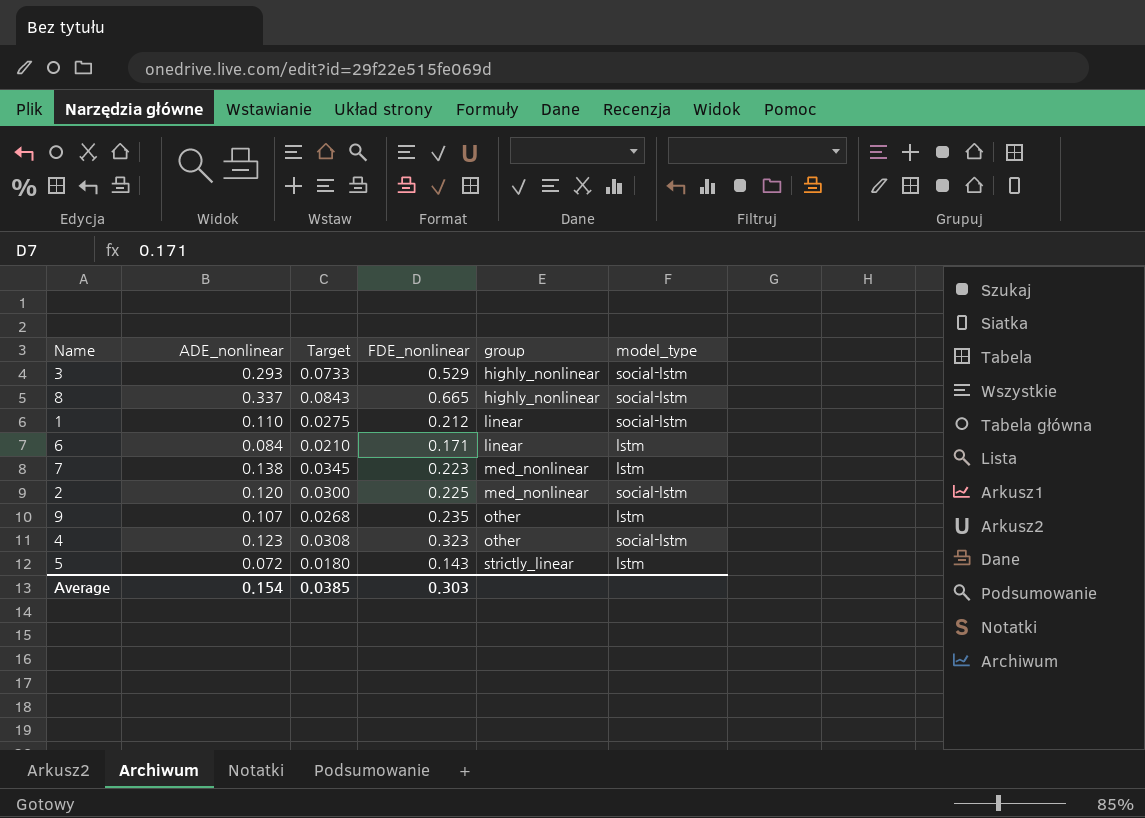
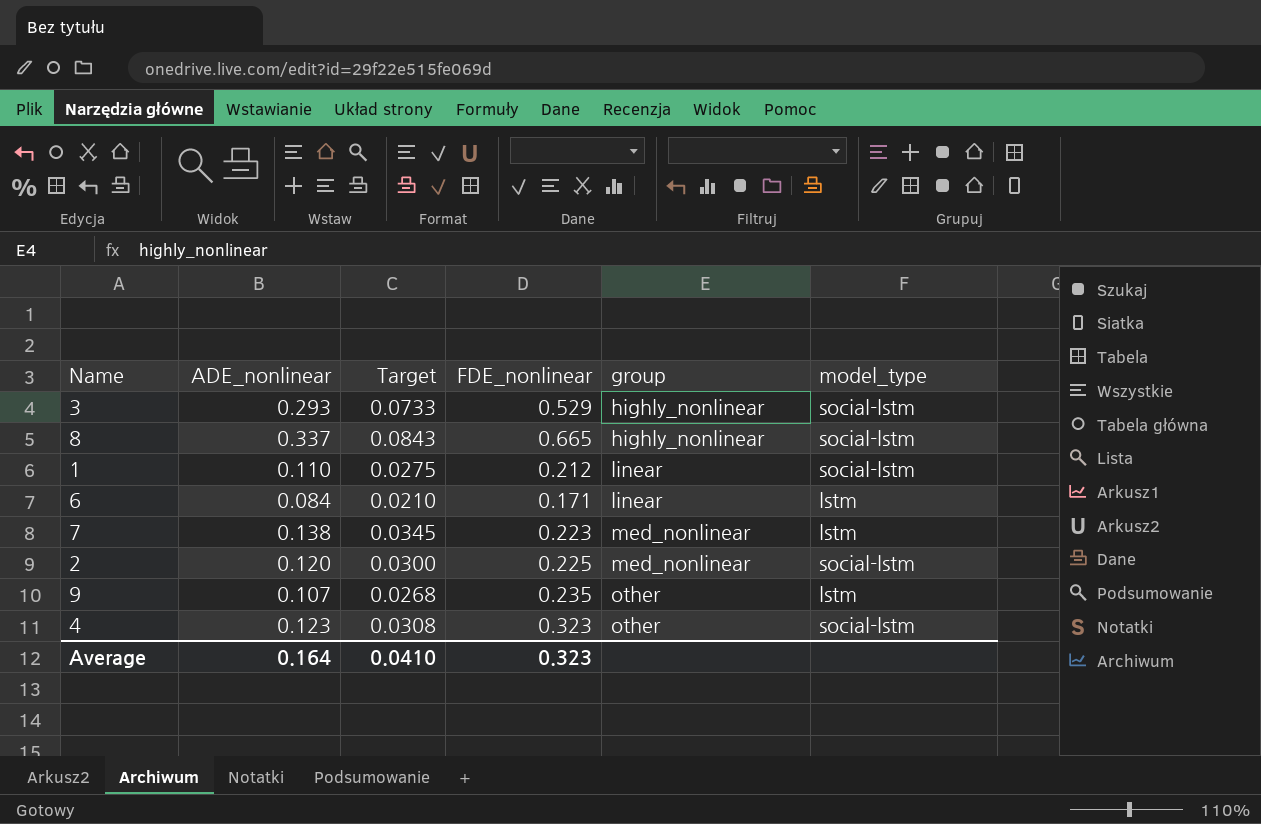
row 5: 0.072 | 0.0180 | 0.143 | strictly_linear | lstm -> none
Average | ADE_nonlinear: 0.154 -> 0.164
Average | Target: 0.0385 -> 0.0410
Average | FDE_nonlinear: 0.303 -> 0.323

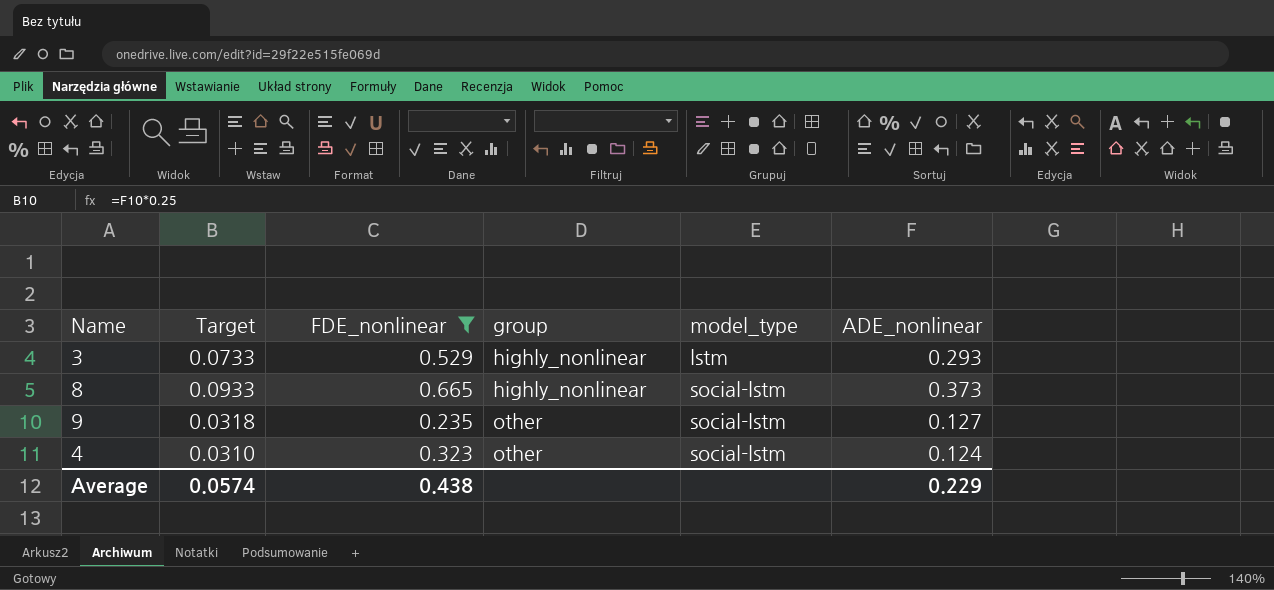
filter: none -> FDE_nonlinear >= 0.235
column ADE_nonlinear | position: 2 -> 6
3 | model_type: social-lstm -> lstm
8 | Target: 0.0843 -> 0.0933
8 | ADE_nonlinear: 0.337 -> 0.373
9 | Target: 0.0268 -> 0.0318
9 | model_type: lstm -> social-lstm
9 | ADE_nonlinear: 0.107 -> 0.127
4 | Target: 0.0308 -> 0.0310
4 | ADE_nonlinear: 0.123 -> 0.124
Average | Target: 0.0410 -> 0.0574
Average | FDE_nonlinear: 0.323 -> 0.438
Average | ADE_nonlinear: 0.164 -> 0.229

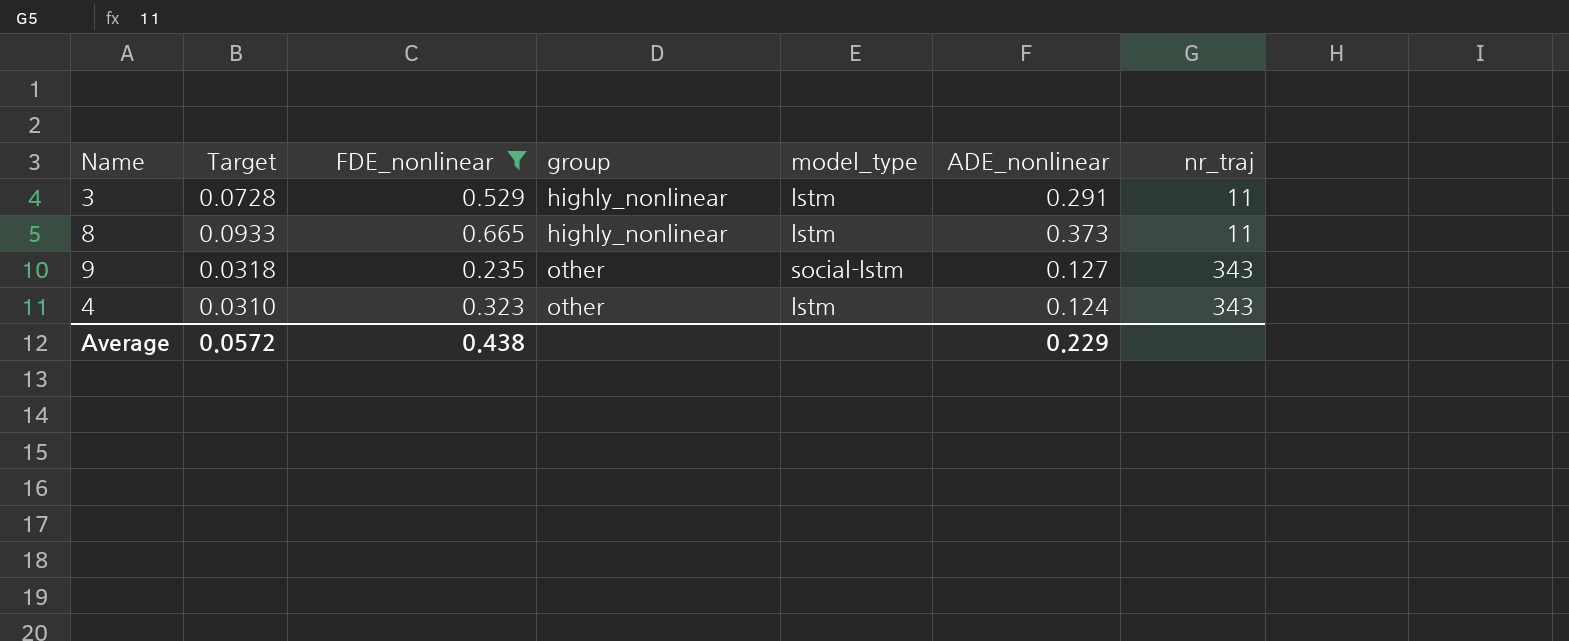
column nr_traj | position: none -> 7
3 | Target: 0.0733 -> 0.0728
3 | ADE_nonlinear: 0.293 -> 0.291
8 | model_type: social-lstm -> lstm
4 | model_type: social-lstm -> lstm
Average | Target: 0.0574 -> 0.0572

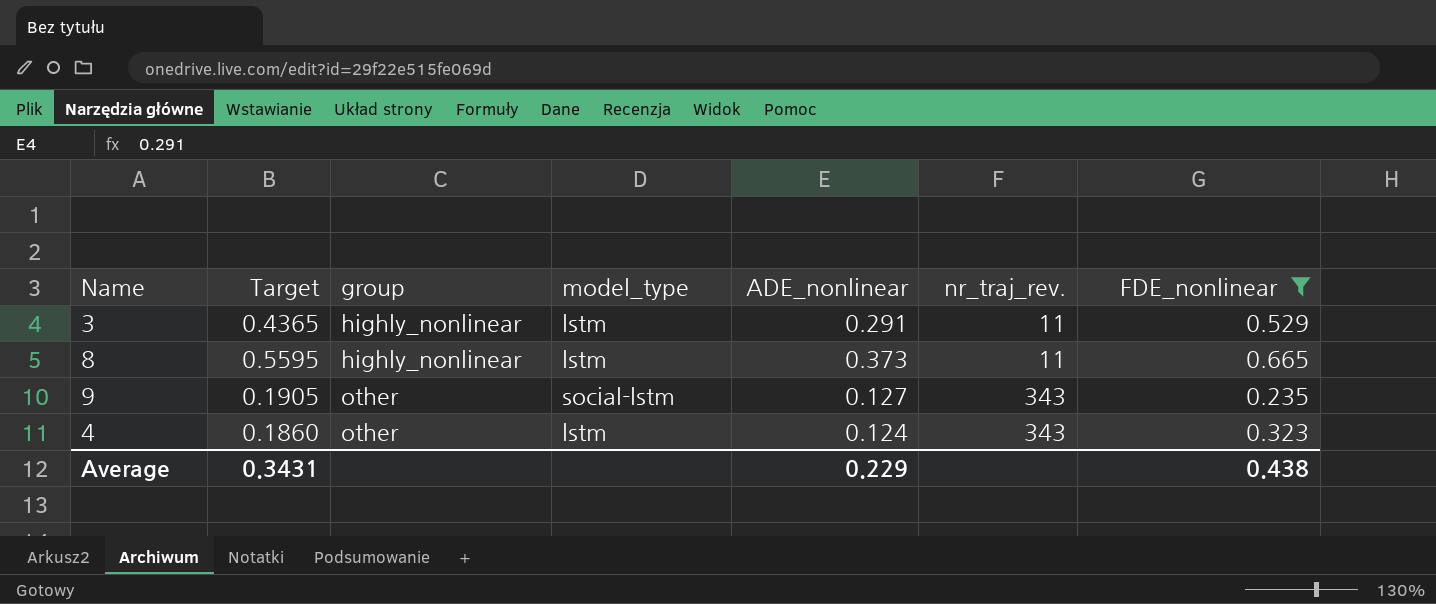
column Target | formula: [ADE_nonlinear] * 0.25 -> [ADE_nonlinear] * 1.5
column name: nr_traj -> nr_traj_rev.
column FDE_nonlinear | position: 3 -> 7
Average | Target: 0.0572 -> 0.3431

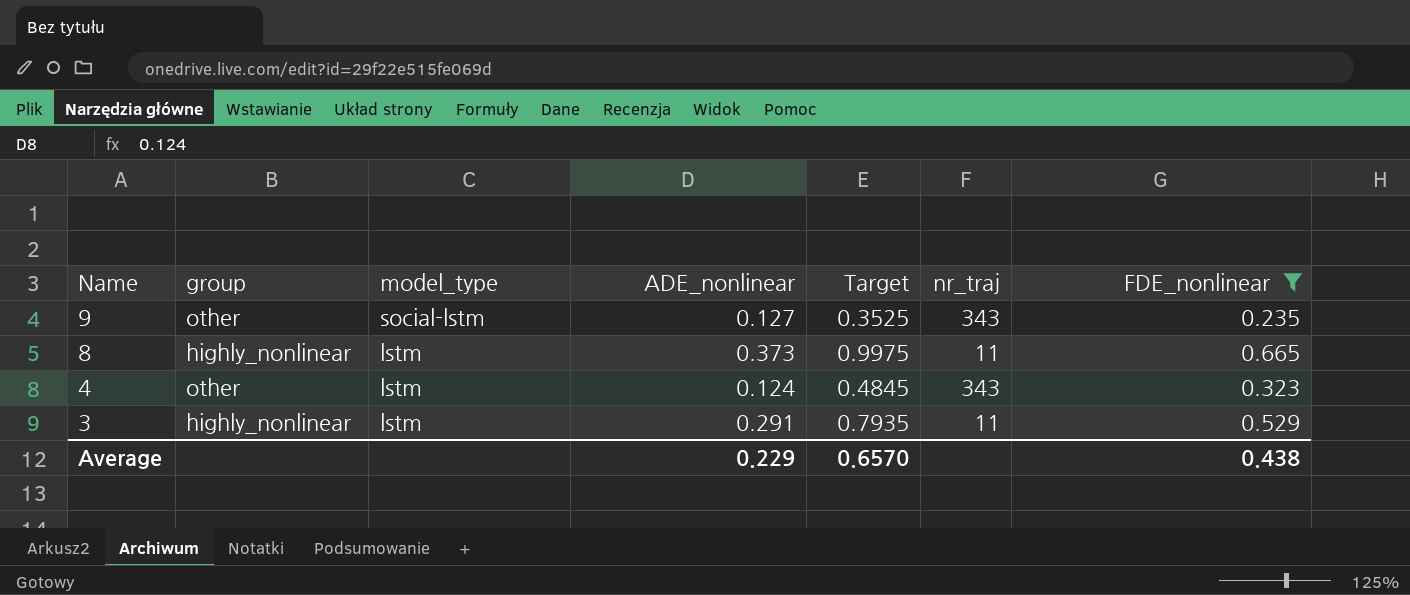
row order: group ascending -> Name descending
column Target | formula: [ADE_nonlinear] * 1.5 -> [FDE_nonlinear] * 1.5
column Target | position: 2 -> 5
column name: nr_traj_rev. -> nr_traj
Average | Target: 0.3431 -> 0.6570

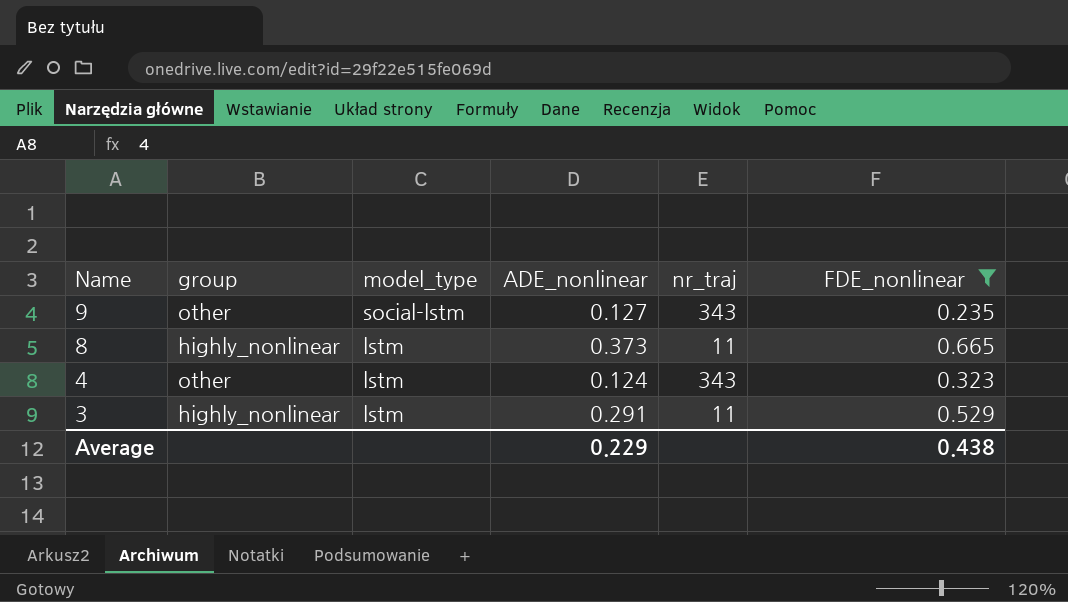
column Target | formula: [FDE_nonlinear] * 1.5 -> none

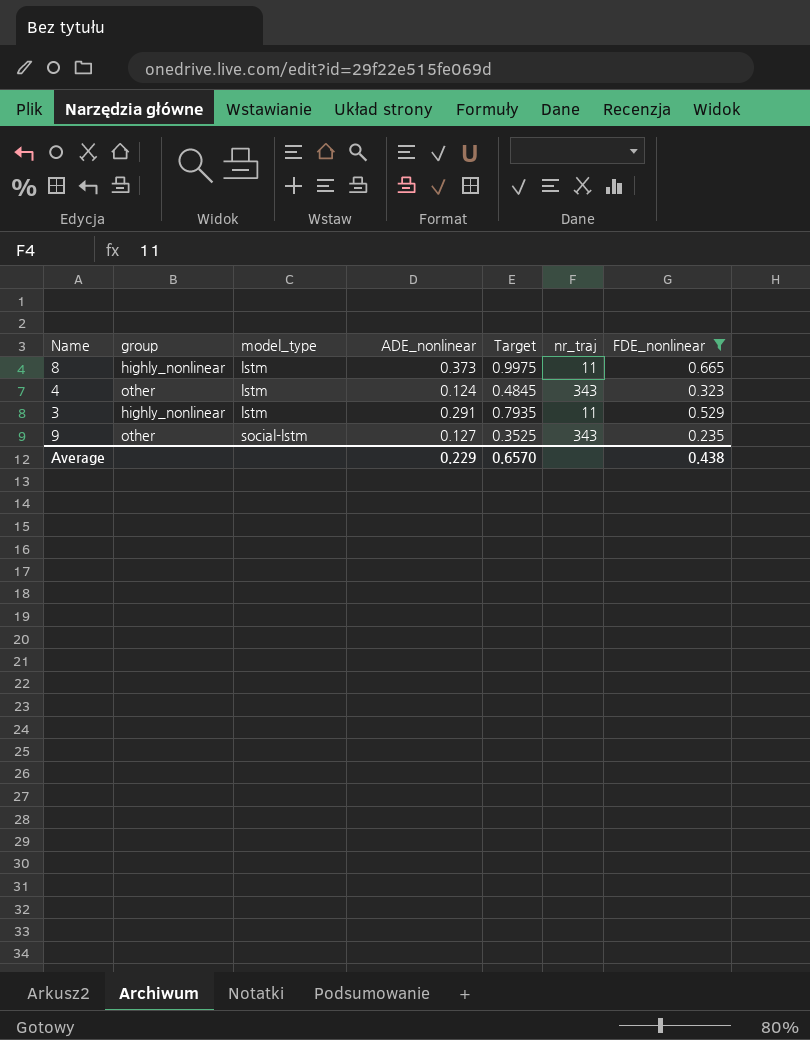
row order: Name descending -> model_type ascending
column Target | formula: none -> [FDE_nonlinear] * 1.5

